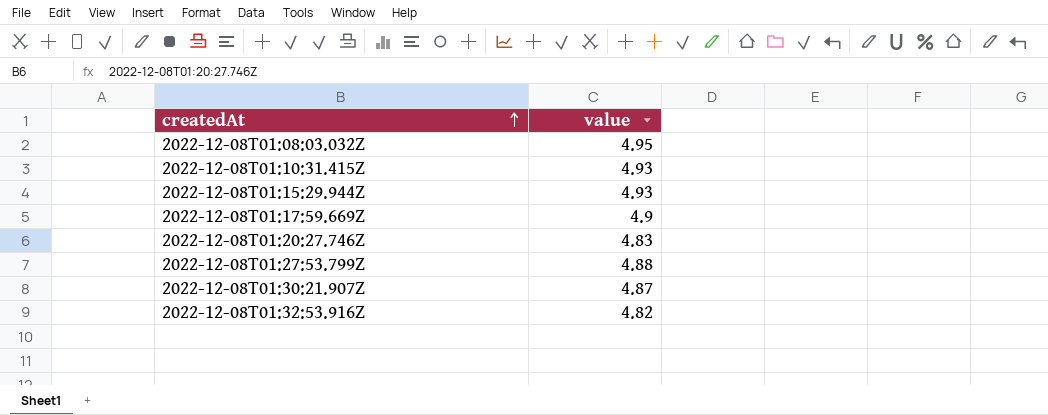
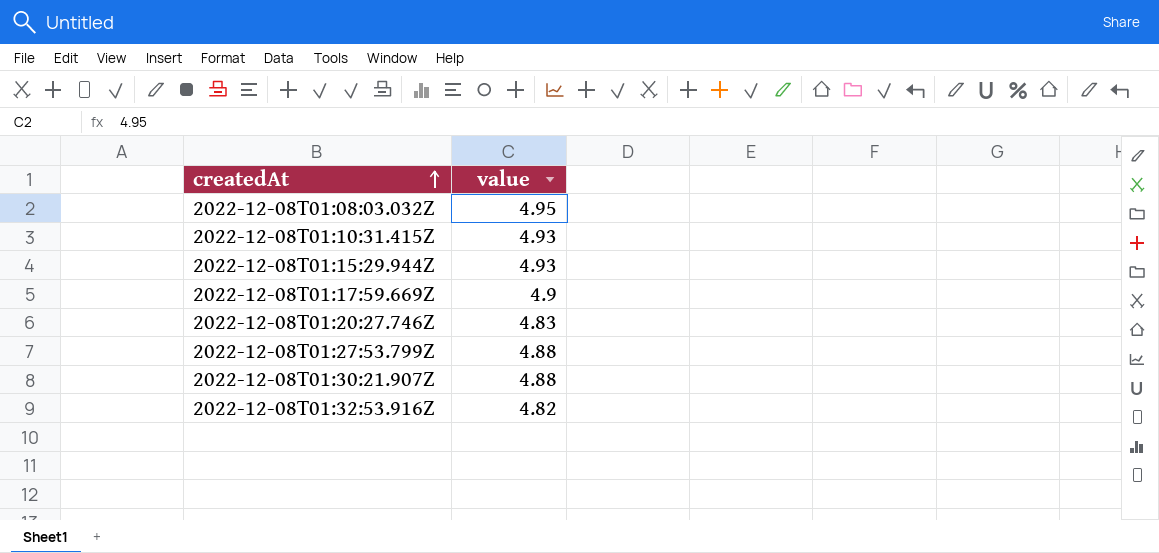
2022-12-08T01:30:21.907Z | value: 4.87 -> 4.88

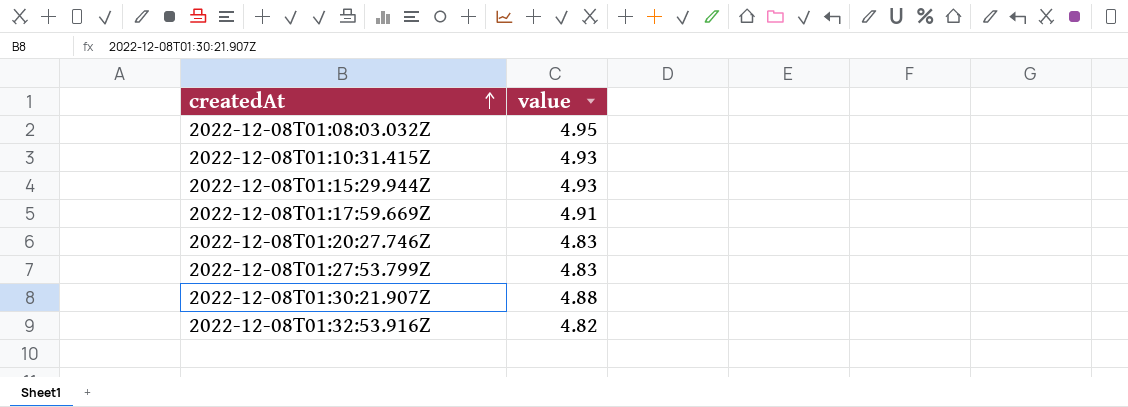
2022-12-08T01:17:59.669Z | value: 4.9 -> 4.91
2022-12-08T01:27:53.799Z | value: 4.88 -> 4.83

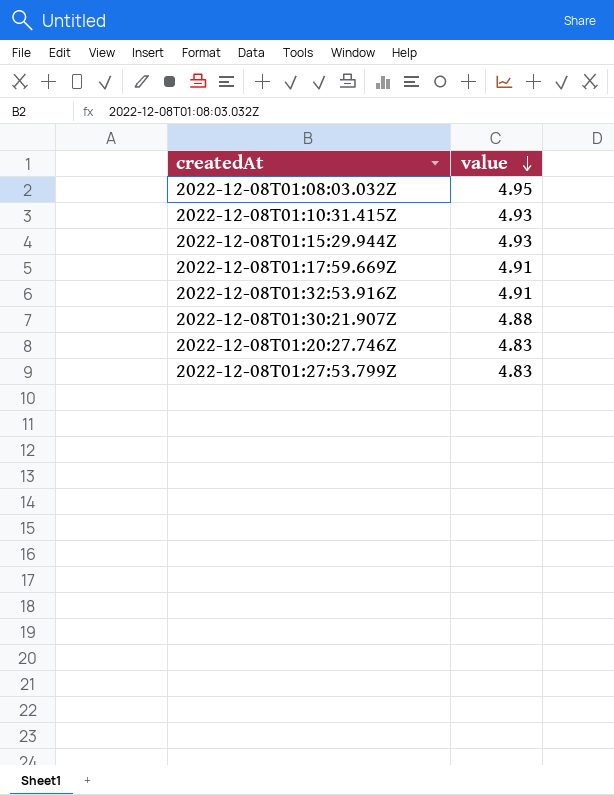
row order: createdAt ascending -> value descending
2022-12-08T01:32:53.916Z | value: 4.82 -> 4.91

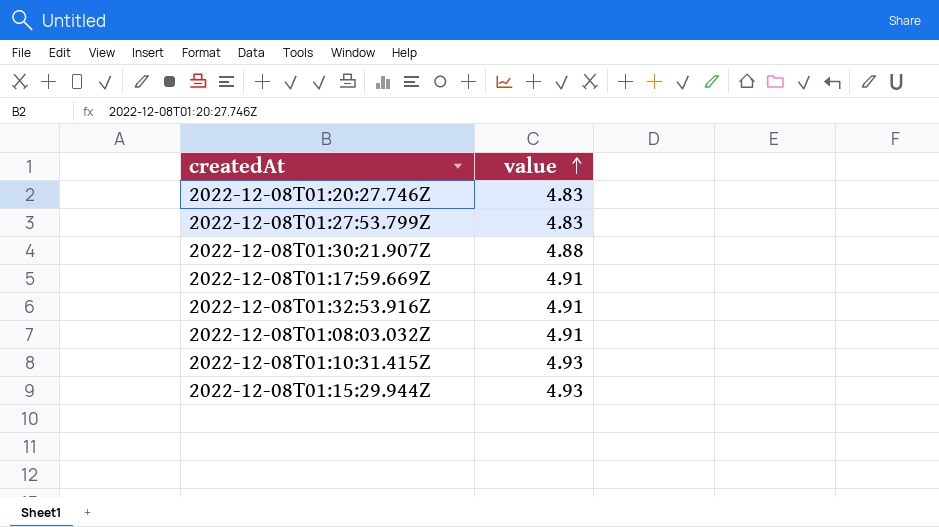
row order: value descending -> value ascending
2022-12-08T01:08:03.032Z | value: 4.95 -> 4.91

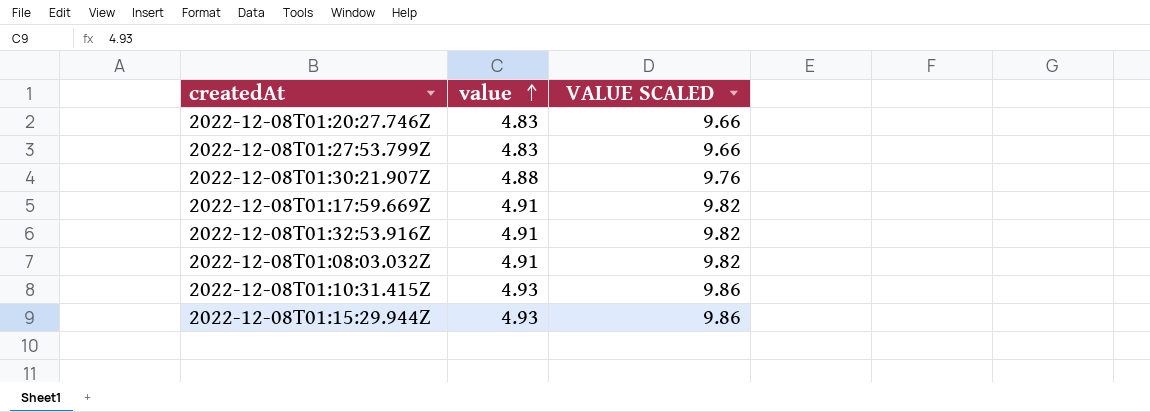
column VALUE SCALED | formula: none -> [value] * 2

